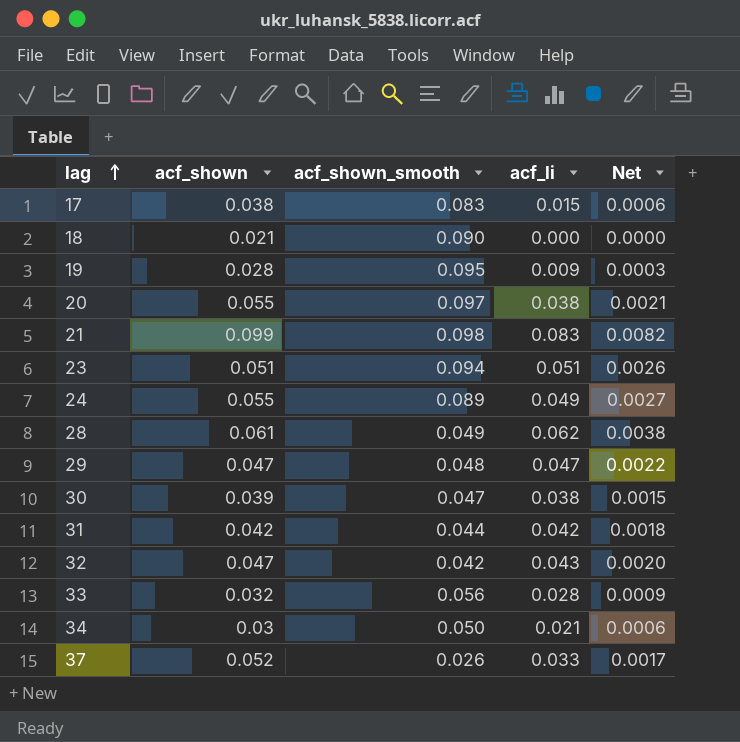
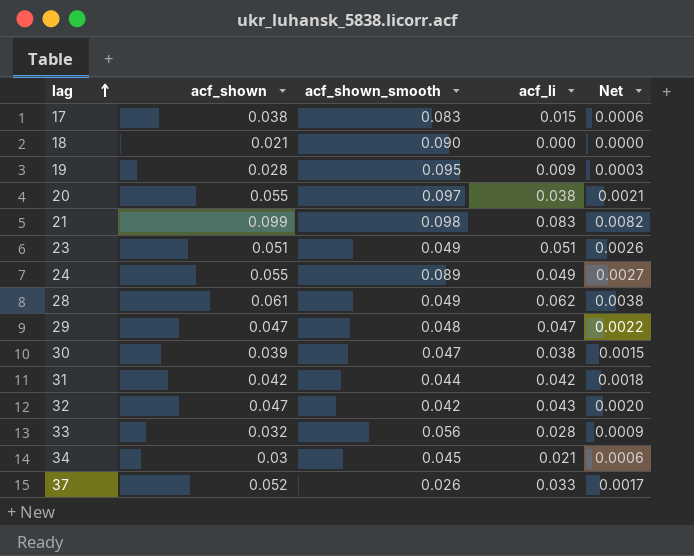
23 | acf_shown_smooth: 0.094 -> 0.049
34 | acf_shown_smooth: 0.050 -> 0.045

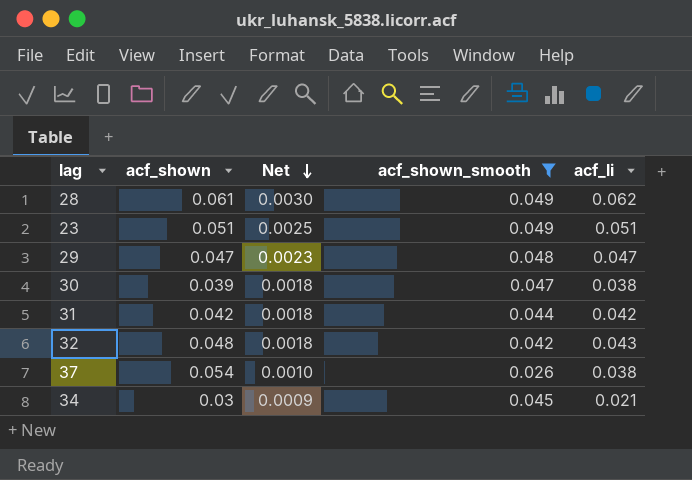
filter: none -> acf_shown_smooth <= 0.049
row order: lag ascending -> Net descending
column Net | formula: [acf_shown] * [acf_li] -> [acf_shown_smooth] * [acf_li]
column Net | position: 5 -> 3
32 | acf_shown: 0.047 -> 0.048
37 | acf_shown: 0.052 -> 0.054
37 | acf_li: 0.033 -> 0.038

